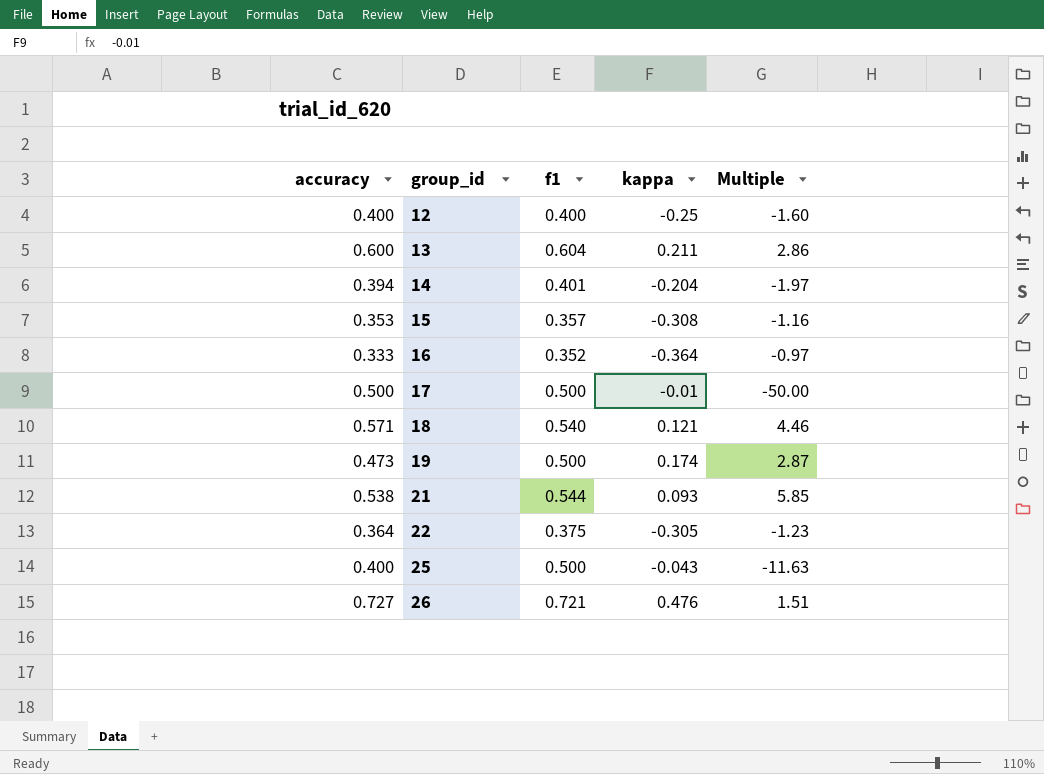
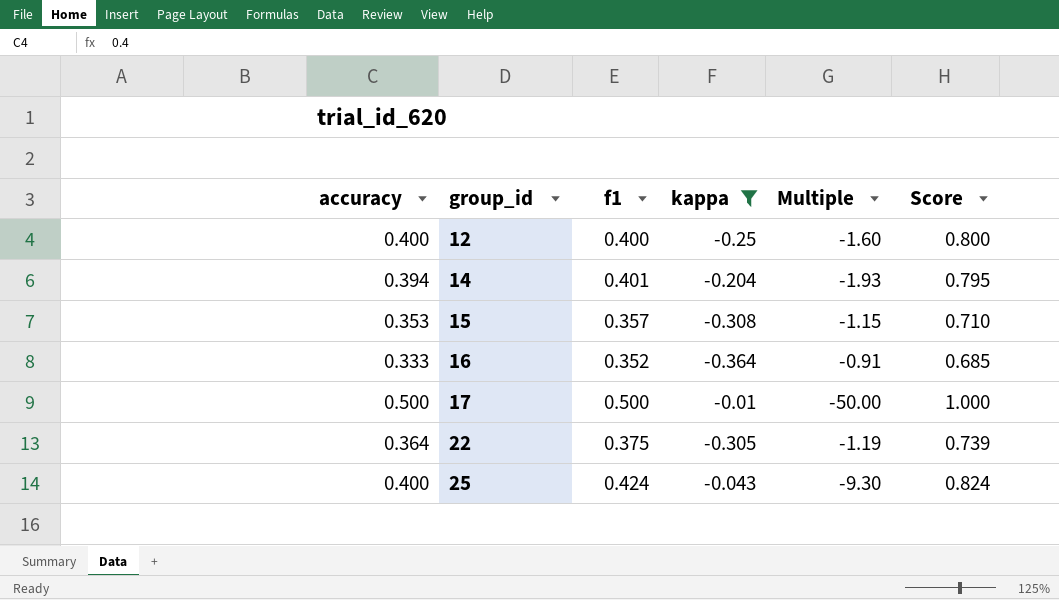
filter: none -> kappa <= -0.01
column Multiple | formula: [f1] / [kappa] -> [accuracy] / [kappa]
column Score | formula: none -> [accuracy] + [f1]
25 | f1: 0.500 -> 0.424

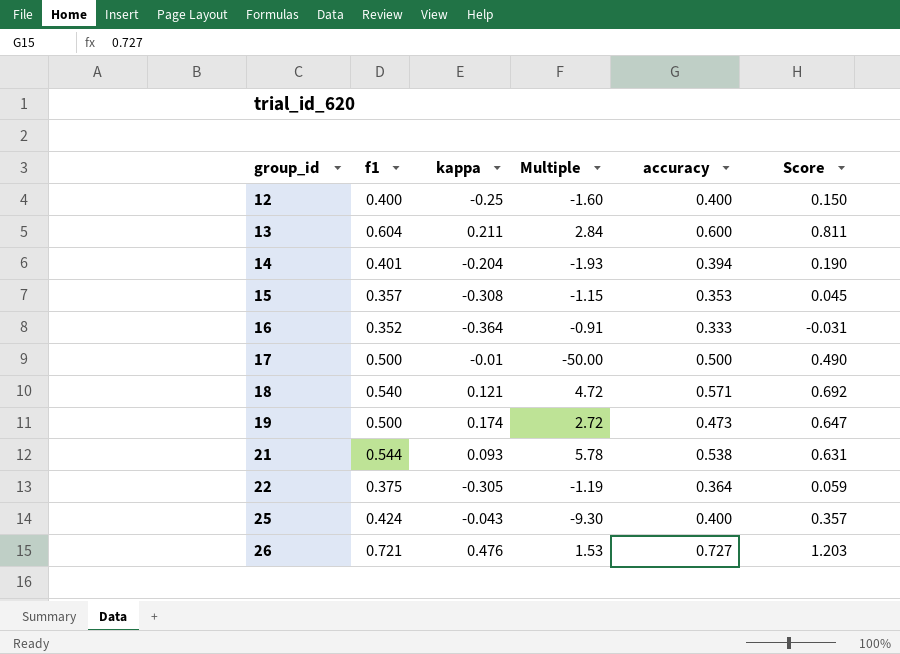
filter: kappa <= -0.01 -> none
column accuracy | position: 1 -> 5
column Score | formula: [accuracy] + [f1] -> [kappa] + [accuracy]

